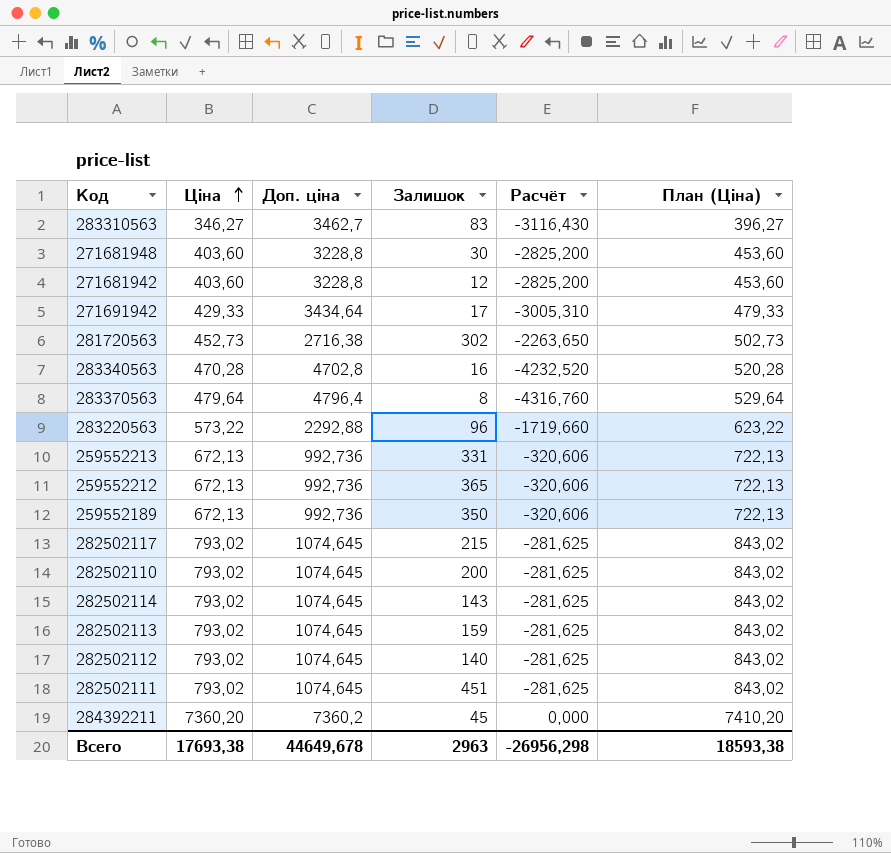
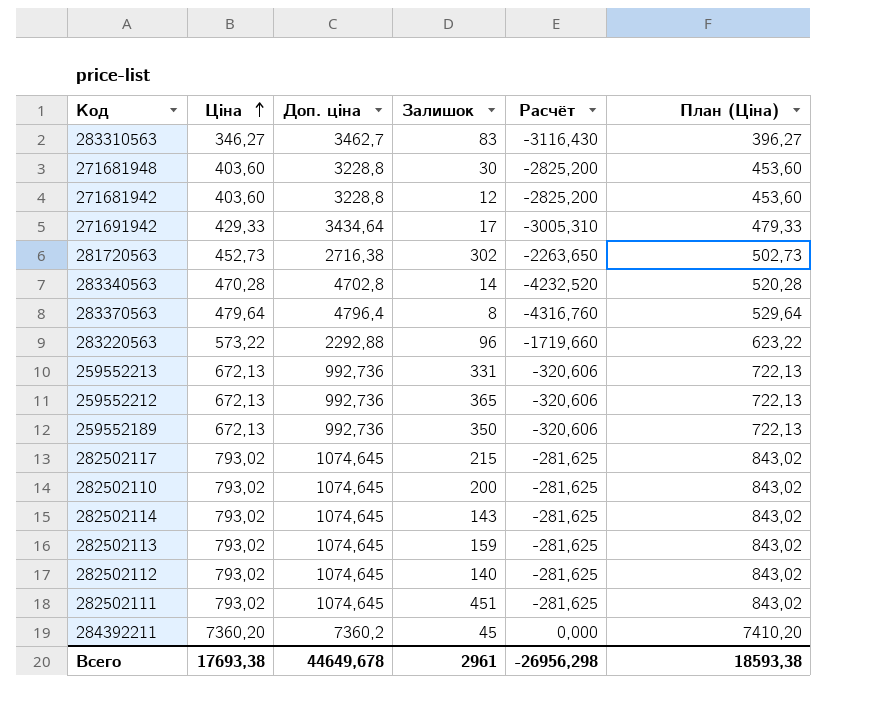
283340563 | Залишок: 16 -> 14
Всего | Залишок: 2963 -> 2961

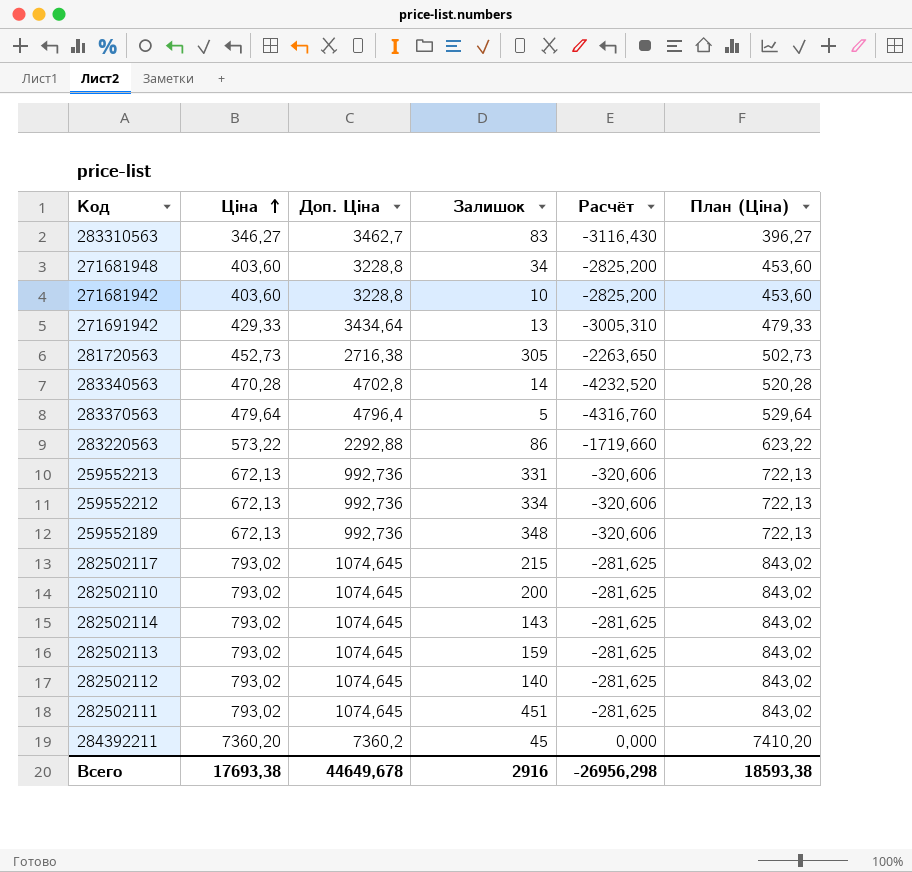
column name: Доп. ціна -> Доп. Ціна
271681948 | Залишок: 30 -> 34
271681942 | Залишок: 12 -> 10
271691942 | Залишок: 17 -> 13
281720563 | Залишок: 302 -> 305
283370563 | Залишок: 8 -> 5
283220563 | Залишок: 96 -> 86
259552212 | Залишок: 365 -> 334
259552189 | Залишок: 350 -> 348
Всего | Залишок: 2961 -> 2916

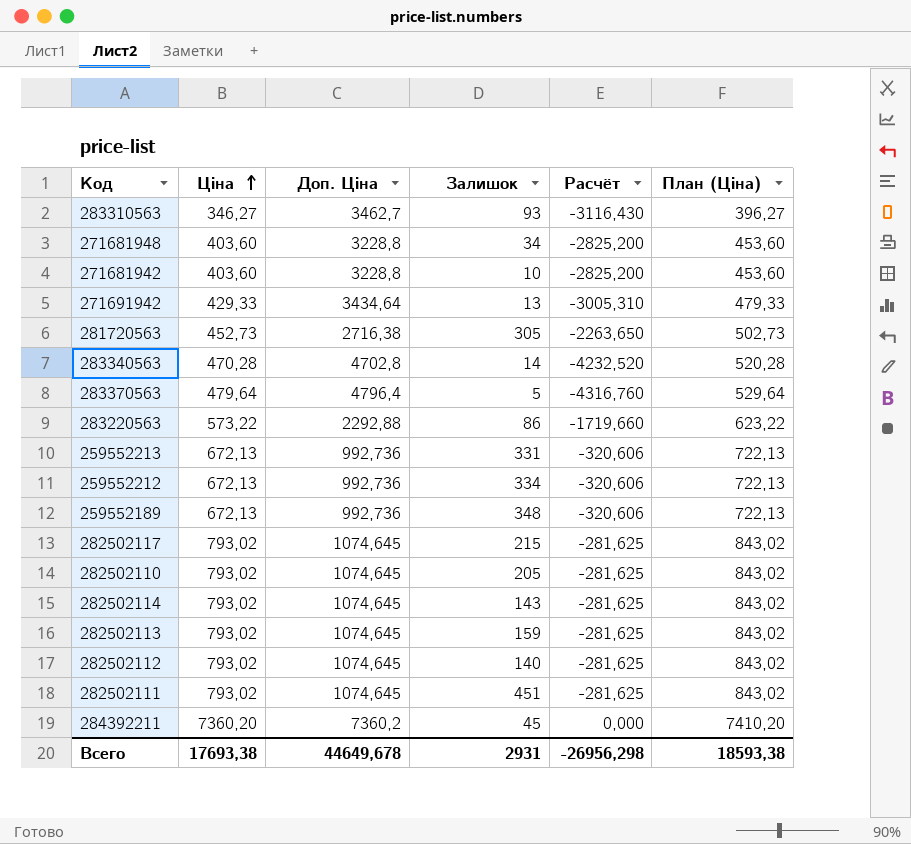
283310563 | Залишок: 83 -> 93
282502110 | Залишок: 200 -> 205
Всего | Залишок: 2916 -> 2931

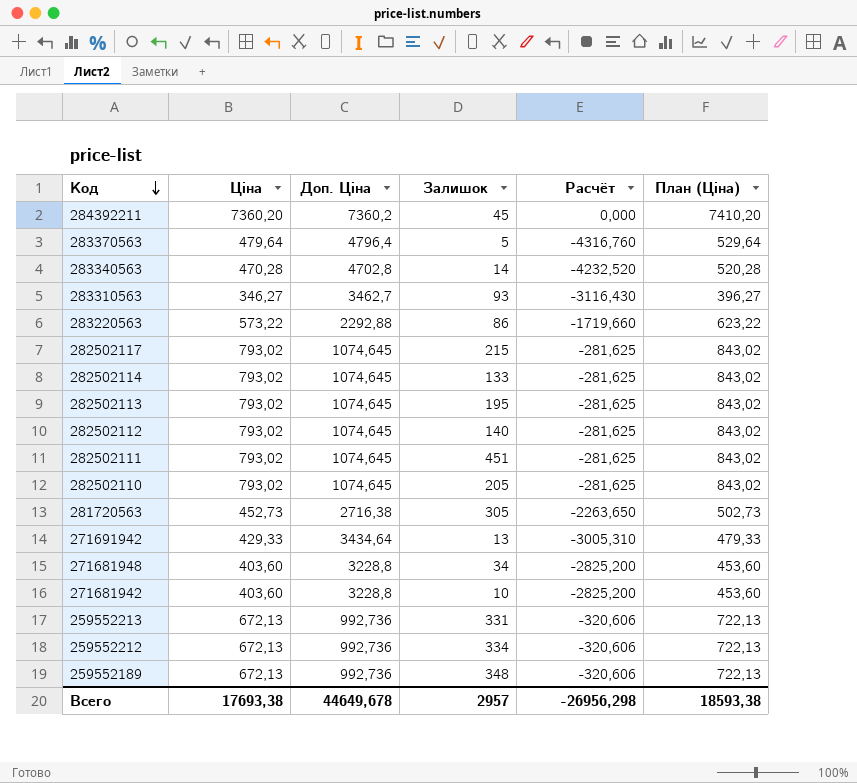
row order: Ціна ascending -> Код descending
282502114 | Залишок: 143 -> 133
282502113 | Залишок: 159 -> 195
Всего | Залишок: 2931 -> 2957

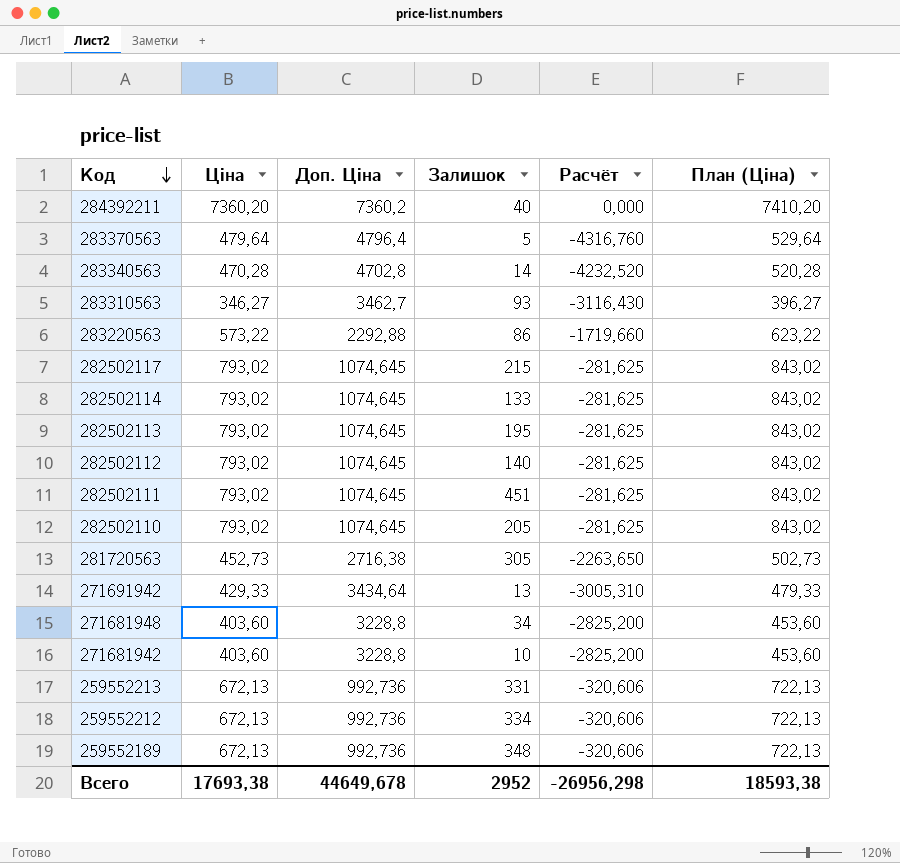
284392211 | Залишок: 45 -> 40
Всего | Залишок: 2957 -> 2952

